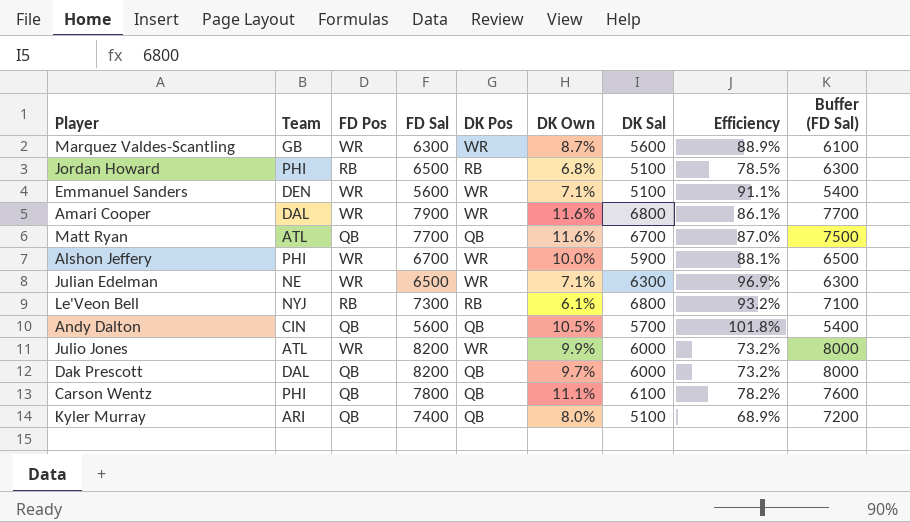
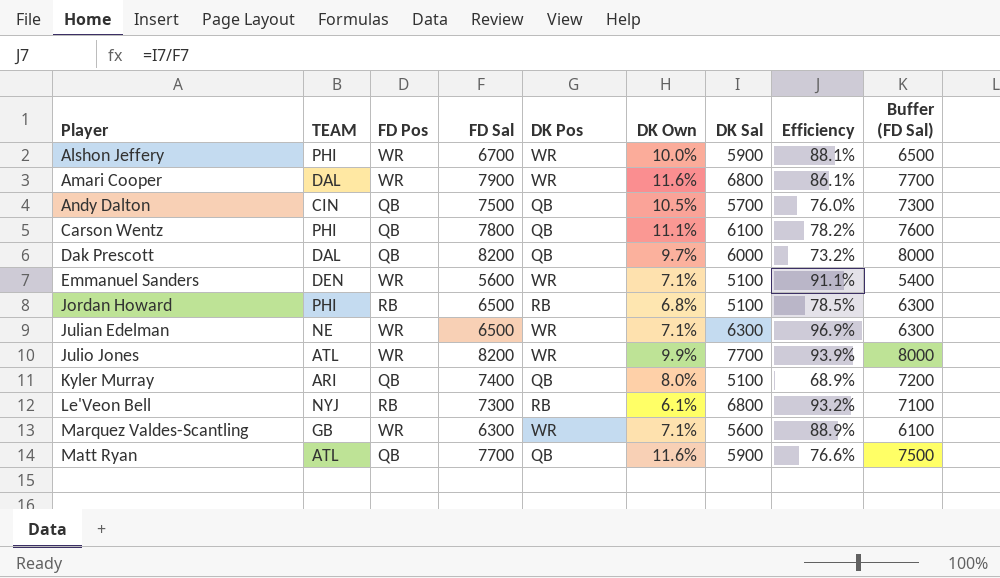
row order: none -> Player ascending
column name: Team -> TEAM
Andy Dalton | FD Sal: 5600 -> 7500
Andy Dalton | Efficiency: 101.8% -> 76.0%
Andy Dalton | Buffer (FD Sal): 5400 -> 7300
Julio Jones | DK Sal: 6000 -> 7700
Julio Jones | Efficiency: 73.2% -> 93.9%
Marquez Valdes-Scantling | DK Own: 8.7% -> 7.1%
Matt Ryan | DK Sal: 6700 -> 5900
Matt Ryan | Efficiency: 87.0% -> 76.6%

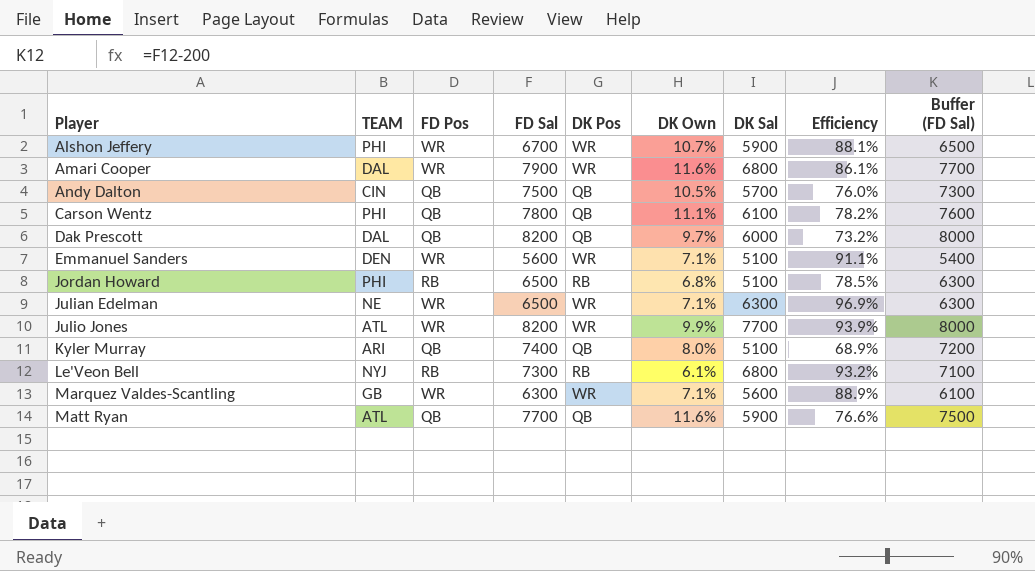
Alshon Jeffery | DK Own: 10.0% -> 10.7%

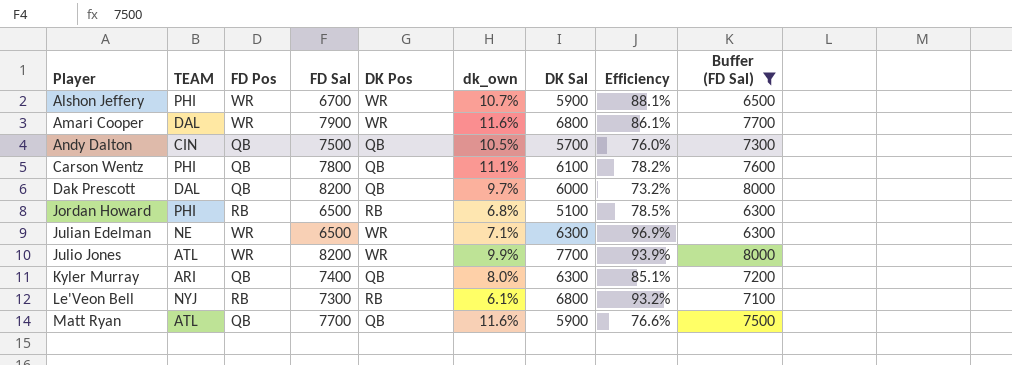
filter: none -> Buffer (FD Sal) >= 6300
column name: DK Own -> dk_own
Kyler Murray | DK Sal: 5100 -> 6300
Kyler Murray | Efficiency: 68.9% -> 85.1%

